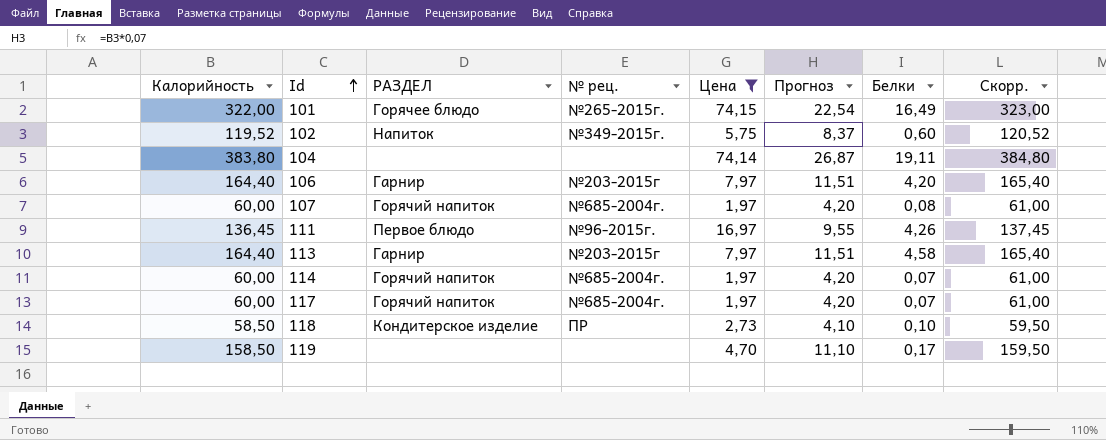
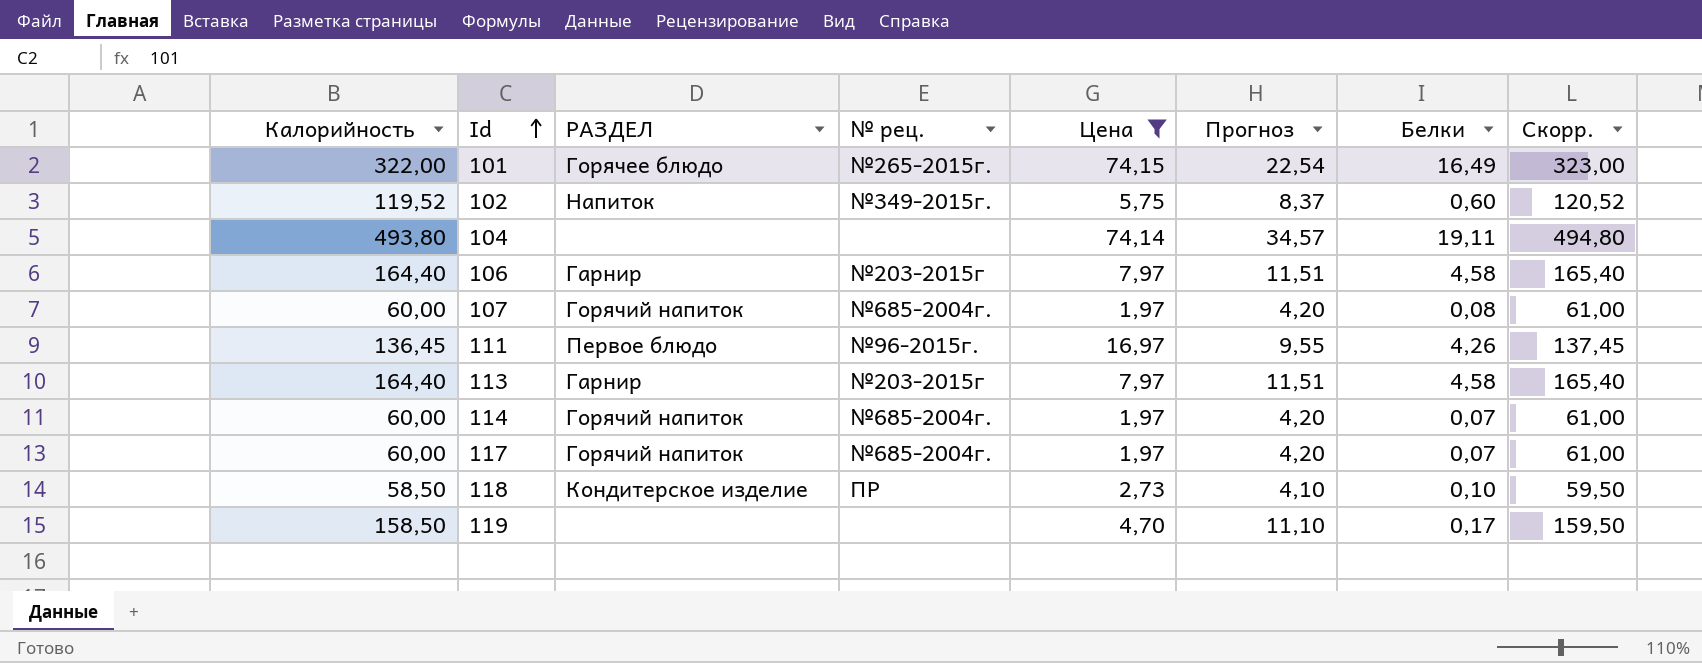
104 | Калорийность: 383,80 -> 493,80
104 | Прогноз: 26,87 -> 34,57
104 | Скорр.: 384,80 -> 494,80
106 | Белки: 4,20 -> 4,58

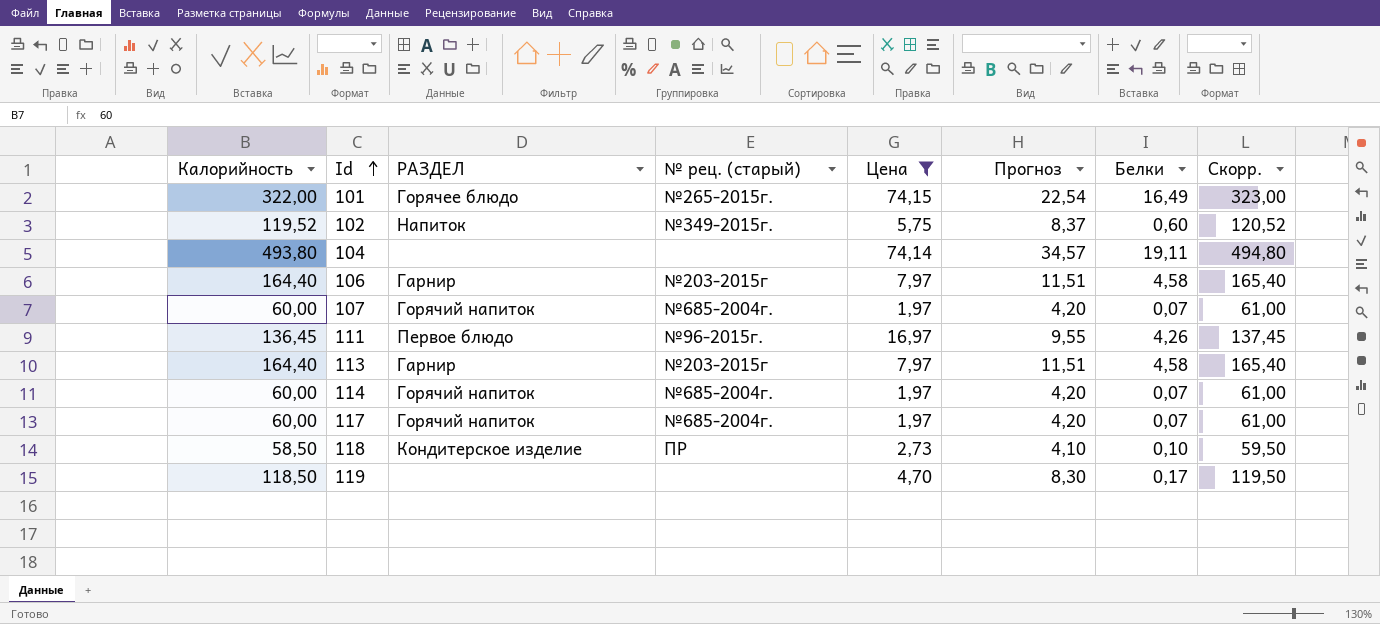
column name: № рец. -> № рец. (старый)
107 | Белки: 0,08 -> 0,07
119 | Калорийность: 158,50 -> 118,50
119 | Прогноз: 11,10 -> 8,30
119 | Скорр.: 159,50 -> 119,50

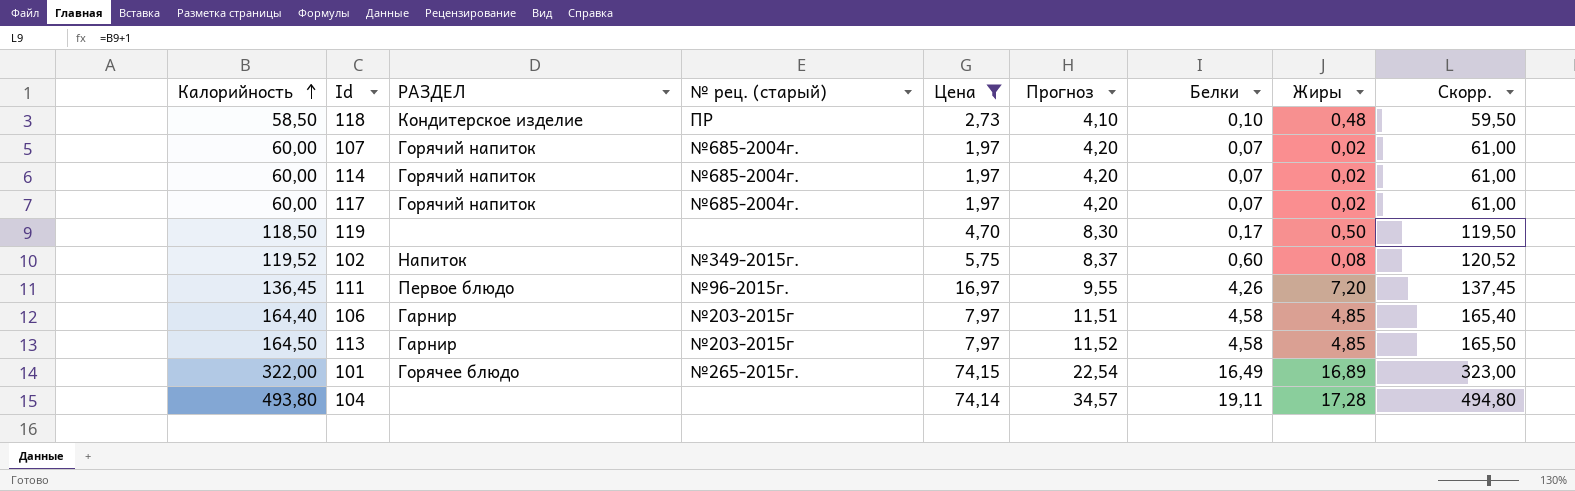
row order: Id ascending -> Калорийность ascending
column Жиры | position: none -> 8
113 | Калорийность: 164,40 -> 164,50
113 | Прогноз: 11,51 -> 11,52
113 | Скорр.: 165,40 -> 165,50

